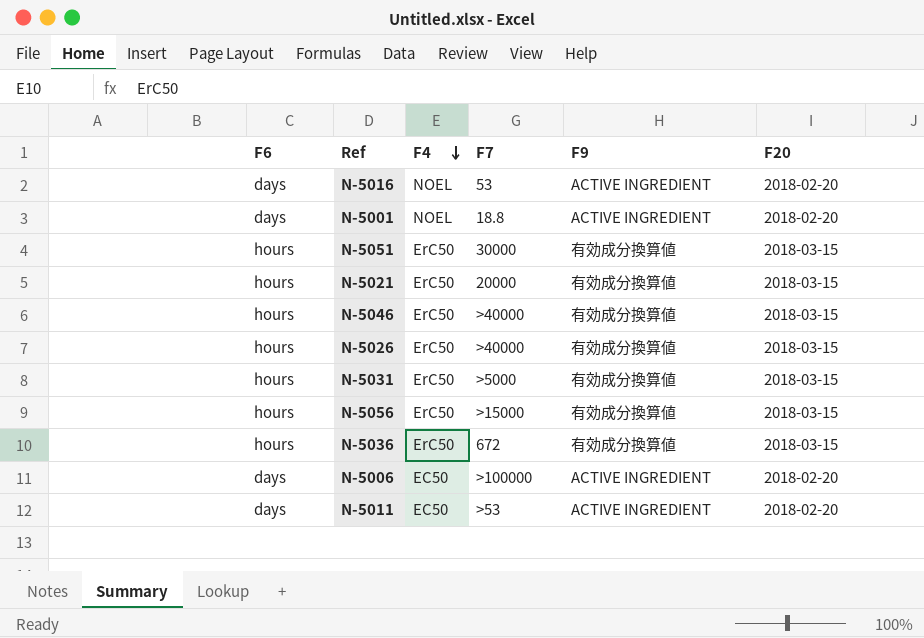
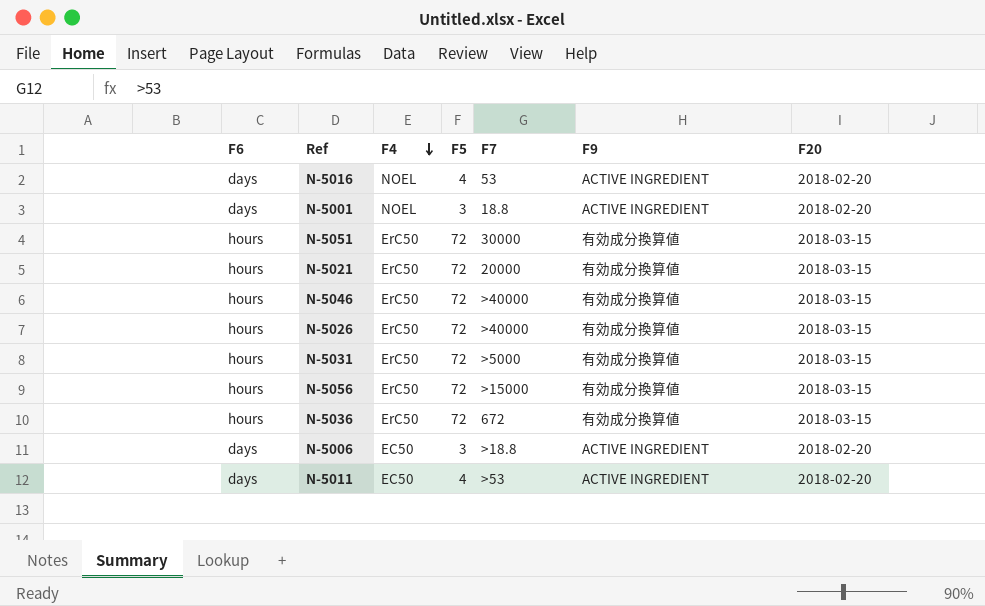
column F5 | position: none -> 4
N-5006 | F7: >100000 -> >18.8

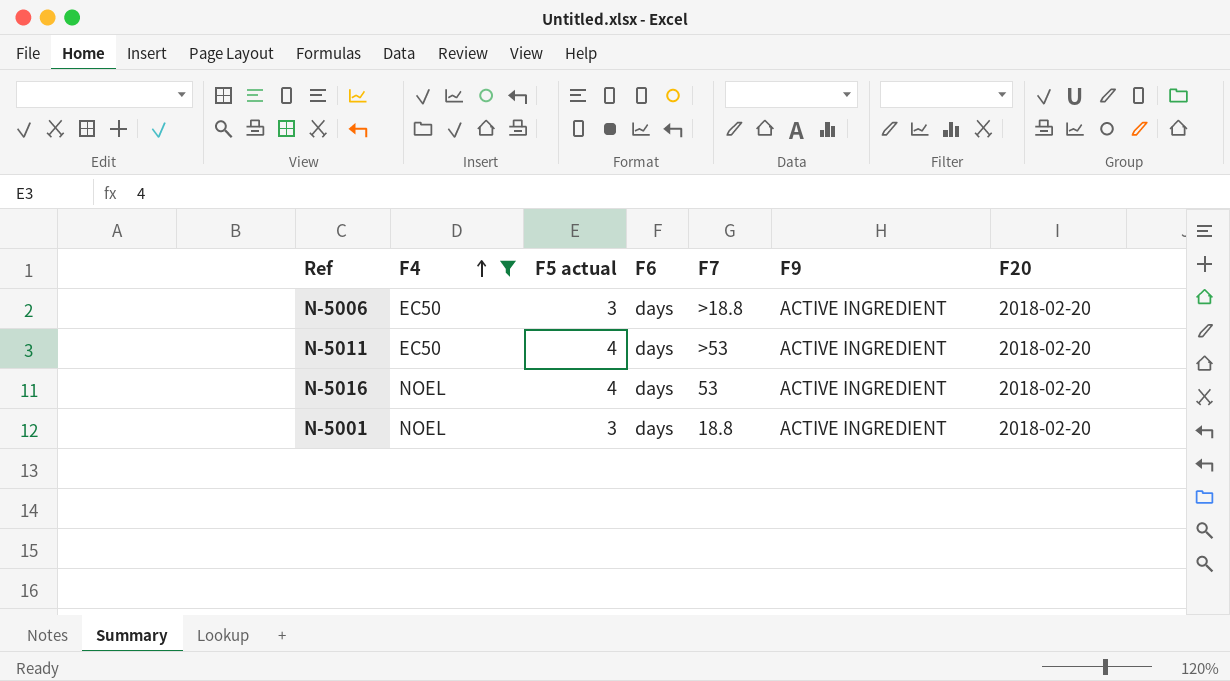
filter: none -> F4 != ErC50
row order: F4 descending -> F4 ascending
column name: F5 -> F5 actual
column F6 | position: 1 -> 4

